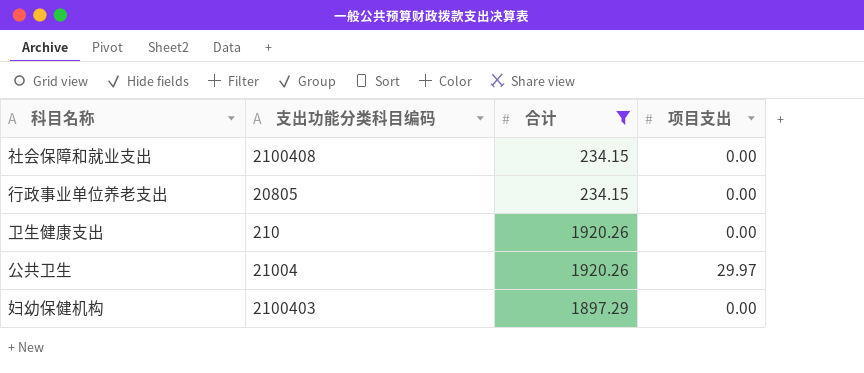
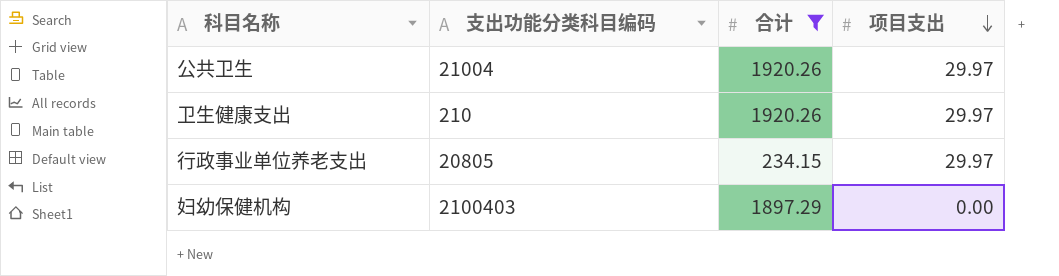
row order: none -> 项目支出 descending
row 社会保障和就业支出: 2100408 | 234.15 | 0.00 -> none
卫生健康支出 | 项目支出: 0.00 -> 29.97
行政事业单位养老支出 | 项目支出: 0.00 -> 29.97

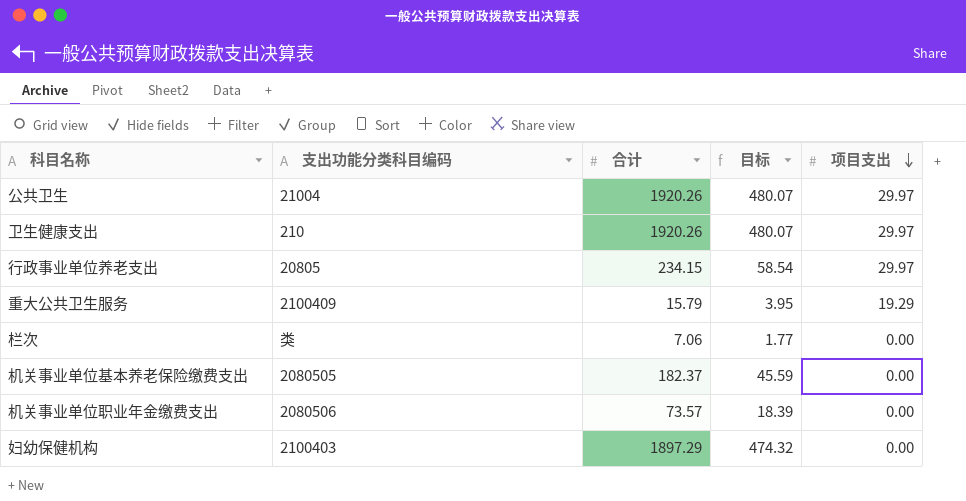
filter: 合计 >= 234.15 -> none
column 目标 | formula: none -> [合计] * 0.25

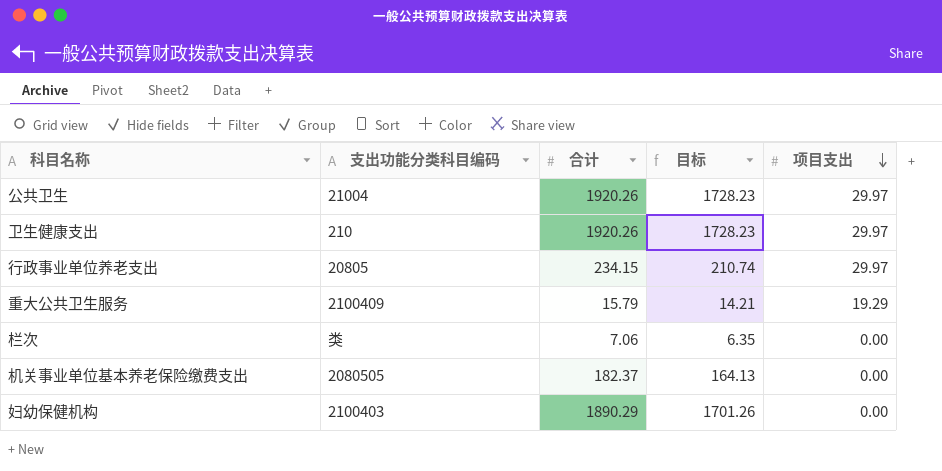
column 目标 | formula: [合计] * 0.25 -> [合计] * 0.9
row 机关事业单位职业年金缴费支出: 2080506 | 73.57 | 18.39 | 0.00 -> none
妇幼保健机构 | 合计: 1897.29 -> 1890.29

